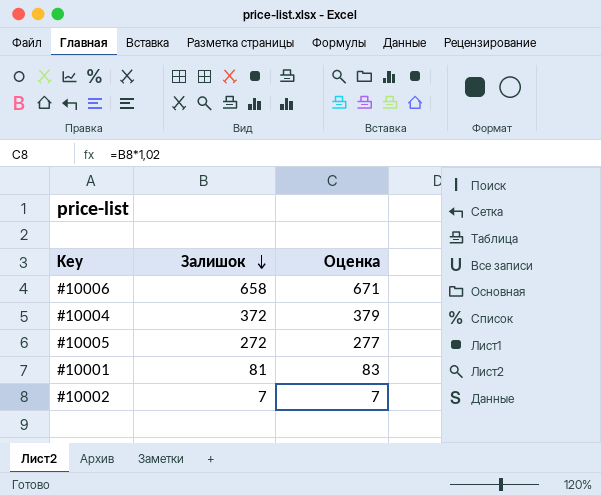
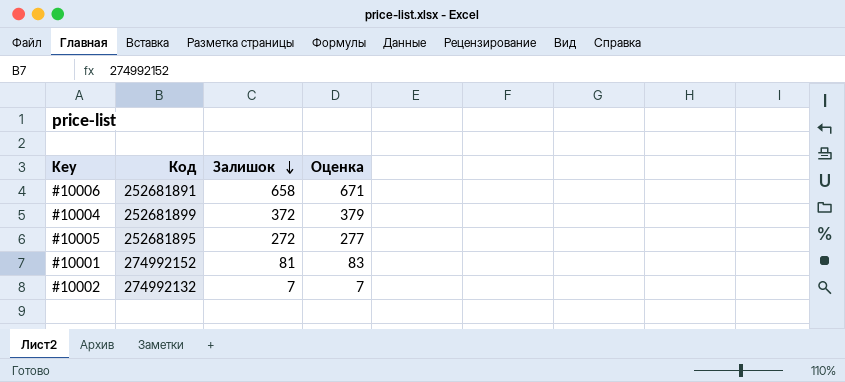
column Код | position: none -> 2

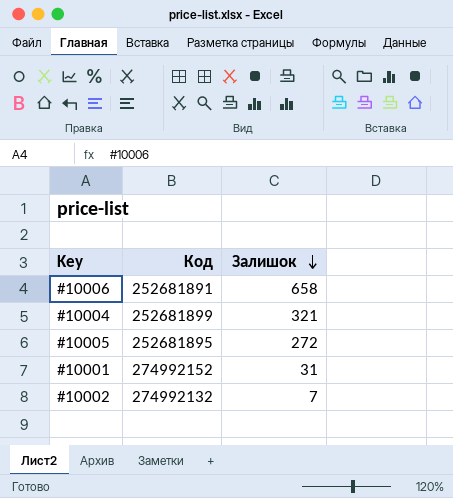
column Оценка | formula: [Залишок] * 1,02 -> none
#10004 | Залишок: 372 -> 321
#10001 | Залишок: 81 -> 31

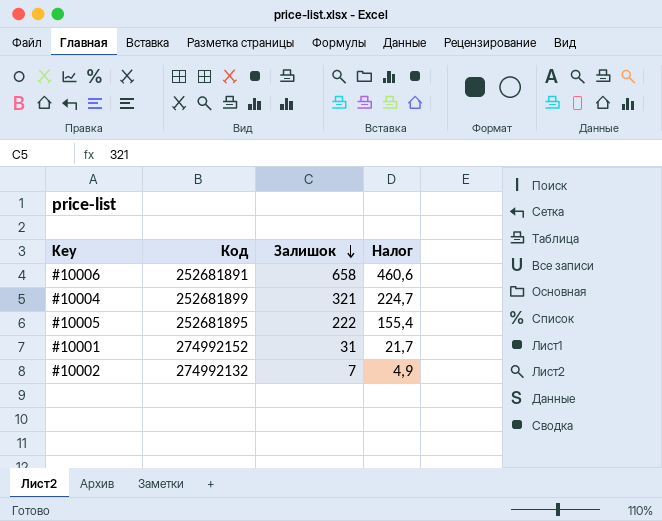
column Налог | formula: none -> [Залишок] * 0,7
#10005 | Залишок: 272 -> 222

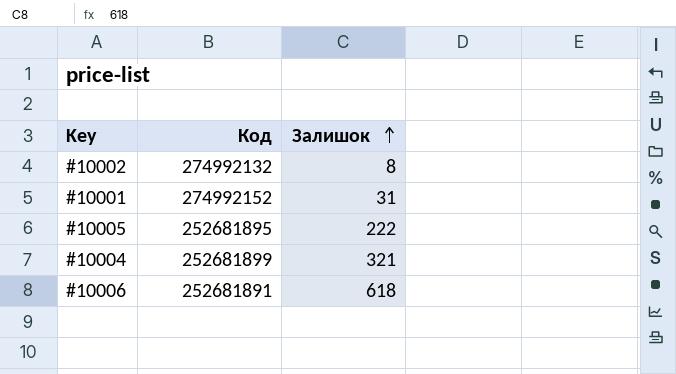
row order: Залишок descending -> Залишок ascending
column Налог | formula: [Залишок] * 0,7 -> none
#10002 | Залишок: 7 -> 8
#10006 | Залишок: 658 -> 618

